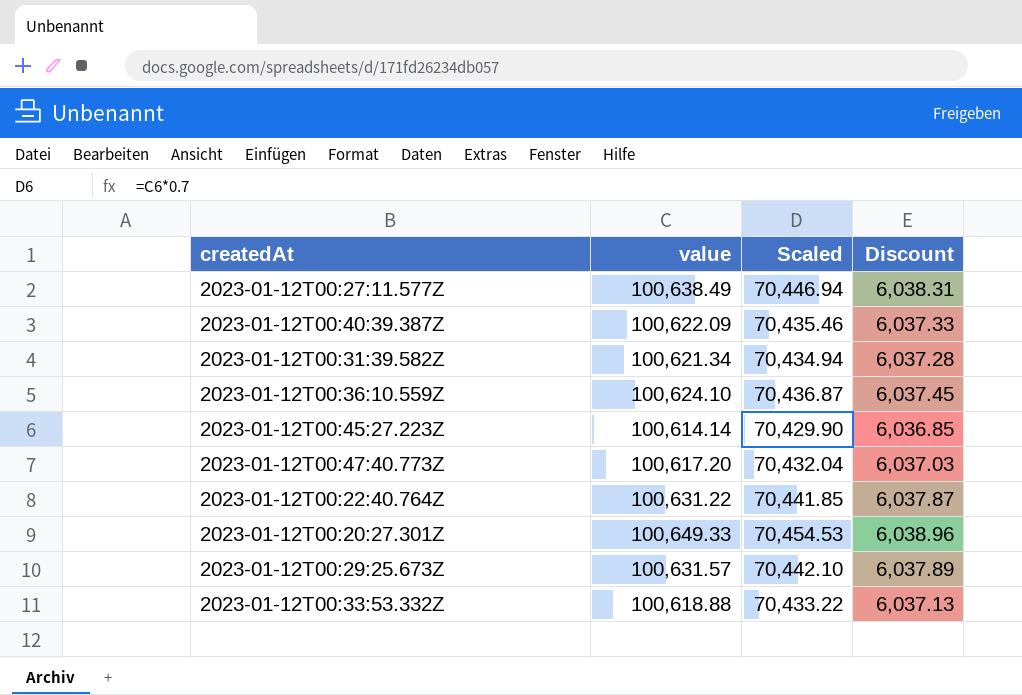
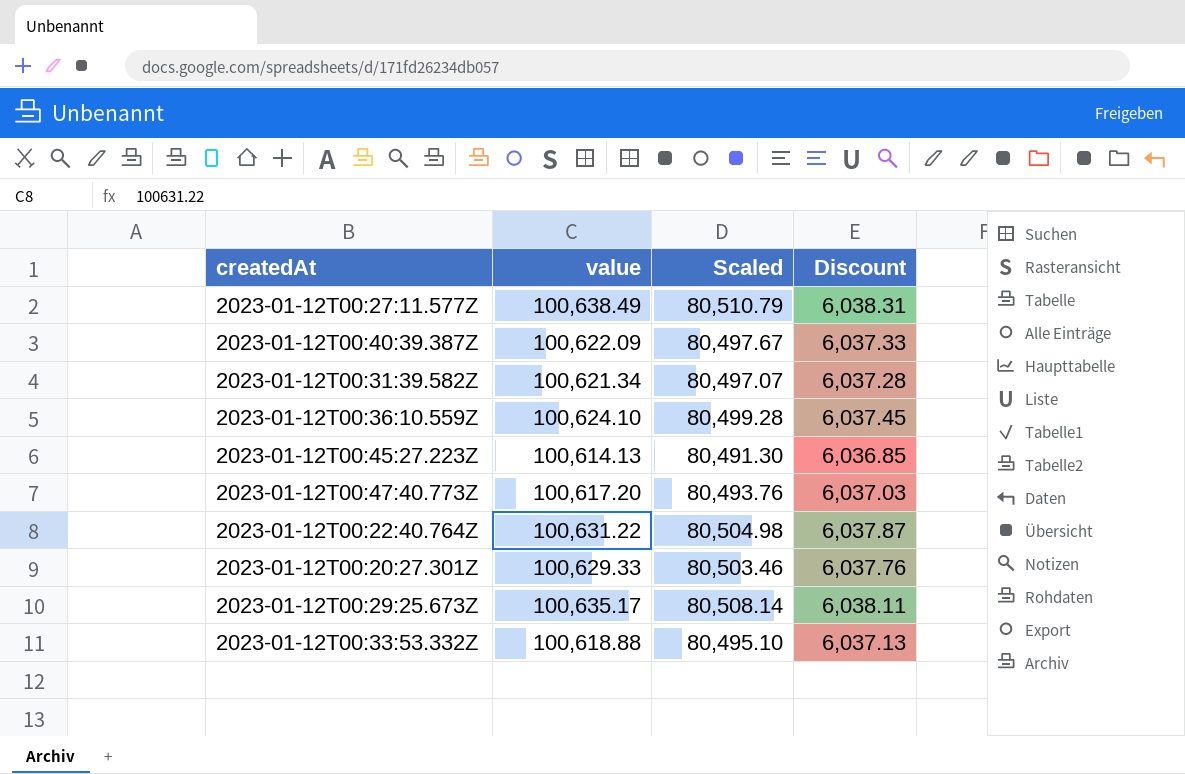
column Scaled | formula: [value] * 0.7 -> [value] * 0.8
2023-01-12T00:45:27.223Z | value: 100,614.14 -> 100,614.13
2023-01-12T00:20:27.301Z | value: 100,649.33 -> 100,629.33
2023-01-12T00:20:27.301Z | Discount: 6,038.96 -> 6,037.76
2023-01-12T00:29:25.673Z | value: 100,631.57 -> 100,635.17
2023-01-12T00:29:25.673Z | Discount: 6,037.89 -> 6,038.11

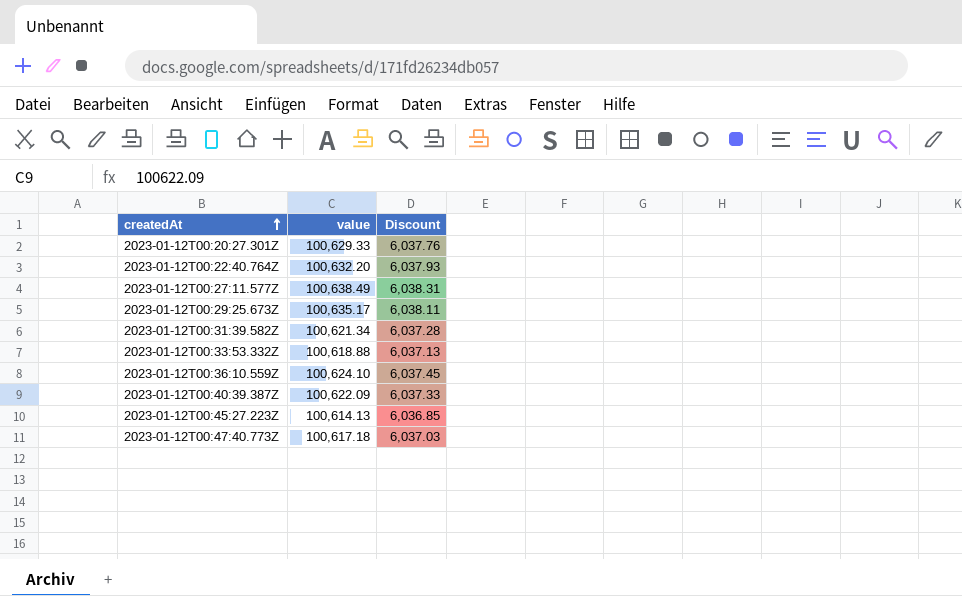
row order: none -> createdAt ascending
column Scaled | formula: [value] * 0.8 -> none
2023-01-12T00:22:40.764Z | value: 100,631.22 -> 100,632.20
2023-01-12T00:22:40.764Z | Discount: 6,037.87 -> 6,037.93
2023-01-12T00:47:40.773Z | value: 100,617.20 -> 100,617.18

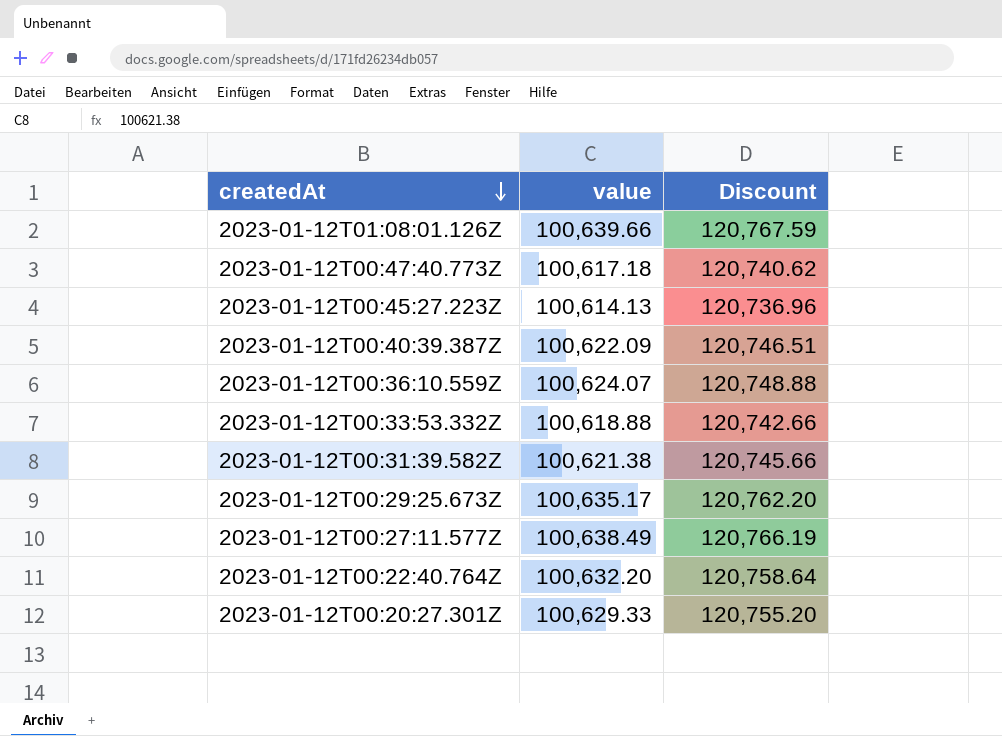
row order: createdAt ascending -> createdAt descending
column Discount | formula: [value] * 0.06 -> [value] * 1.2
row 2023-01-12T01:08:01.126Z: none -> 100,639.66 | 120,767.59
2023-01-12T00:36:10.559Z | value: 100,624.10 -> 100,624.07
2023-01-12T00:31:39.582Z | value: 100,621.34 -> 100,621.38

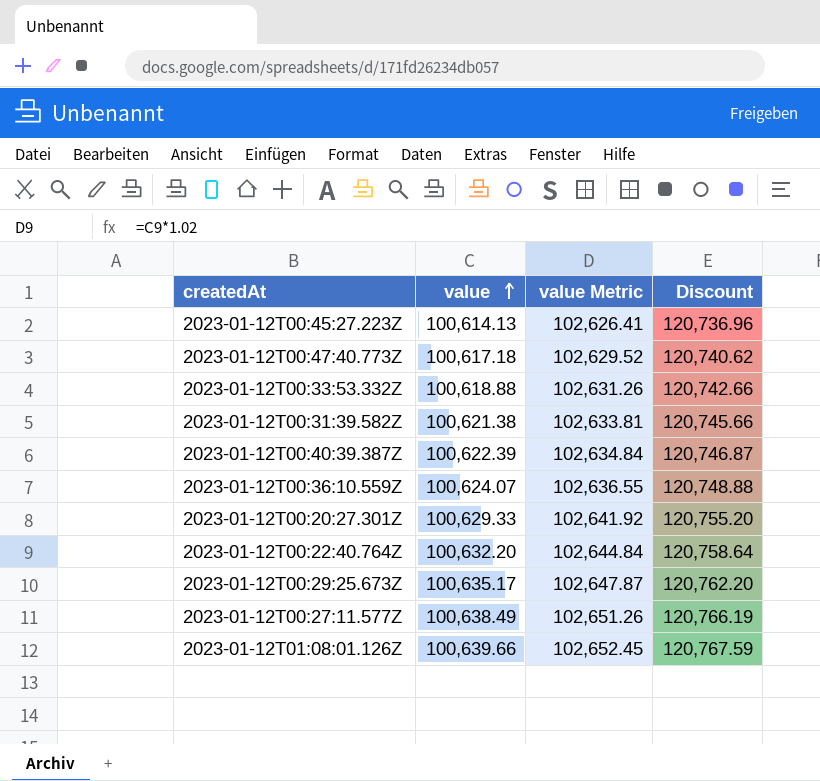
row order: createdAt descending -> value ascending
column value Metric | formula: none -> [value] * 1.02
2023-01-12T00:40:39.387Z | value: 100,622.09 -> 100,622.39
2023-01-12T00:40:39.387Z | Discount: 120,746.51 -> 120,746.87

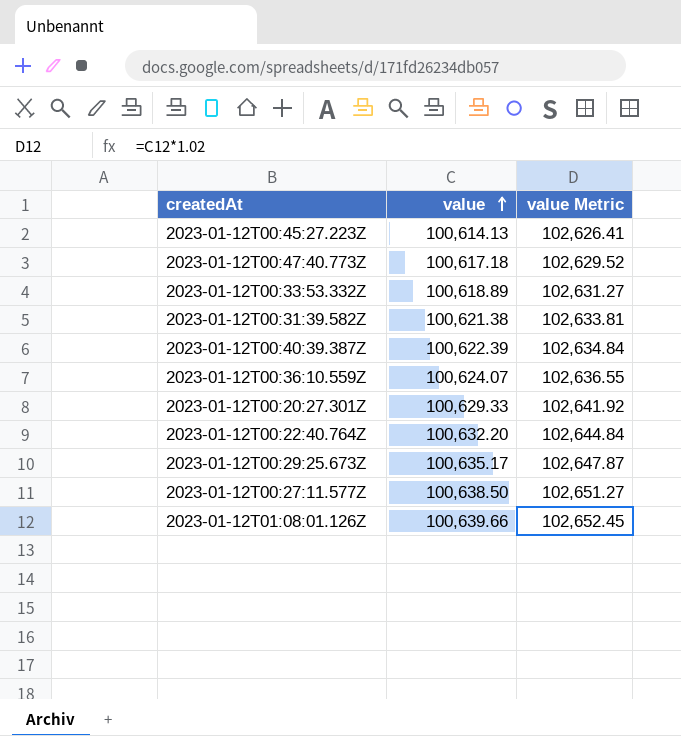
column Discount | formula: [value] * 1.2 -> none
2023-01-12T00:33:53.332Z | value: 100,618.88 -> 100,618.89
2023-01-12T00:33:53.332Z | value Metric: 102,631.26 -> 102,631.27
2023-01-12T00:27:11.577Z | value: 100,638.49 -> 100,638.50
2023-01-12T00:27:11.577Z | value Metric: 102,651.26 -> 102,651.27

